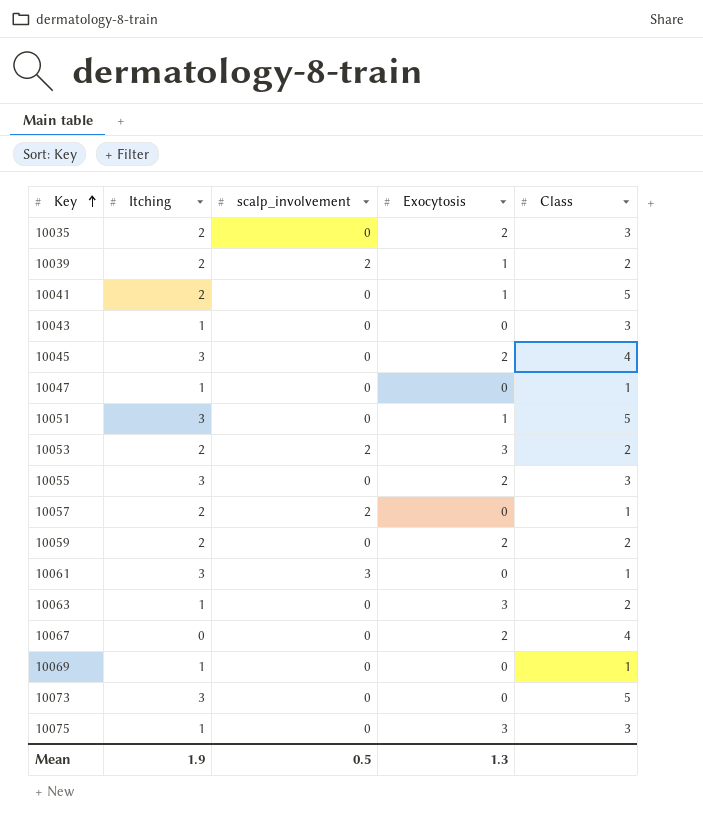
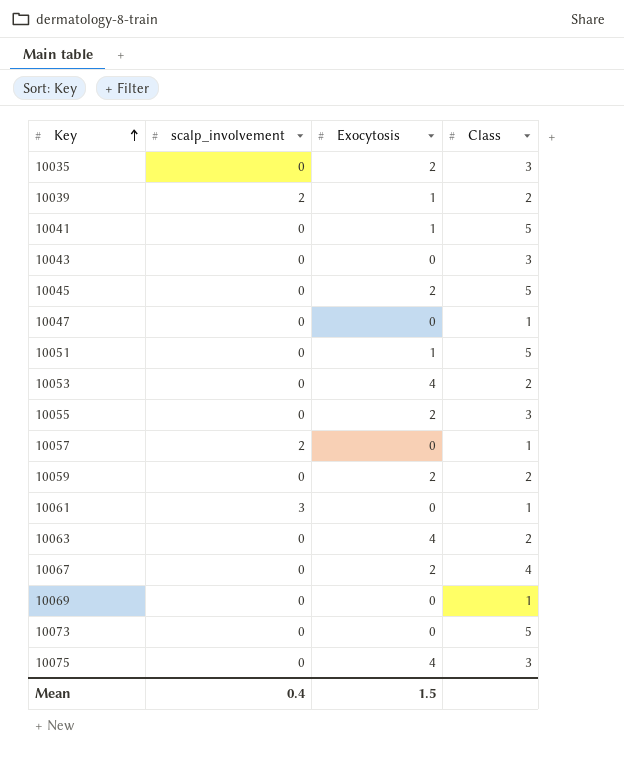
column Itching | position: 2 -> none
10045 | Class: 4 -> 5
10053 | scalp_involvement: 2 -> 0
10053 | Exocytosis: 3 -> 4
10063 | Exocytosis: 3 -> 4
10075 | Exocytosis: 3 -> 4
Mean | scalp_involvement: 0.5 -> 0.4
Mean | Exocytosis: 1.3 -> 1.5

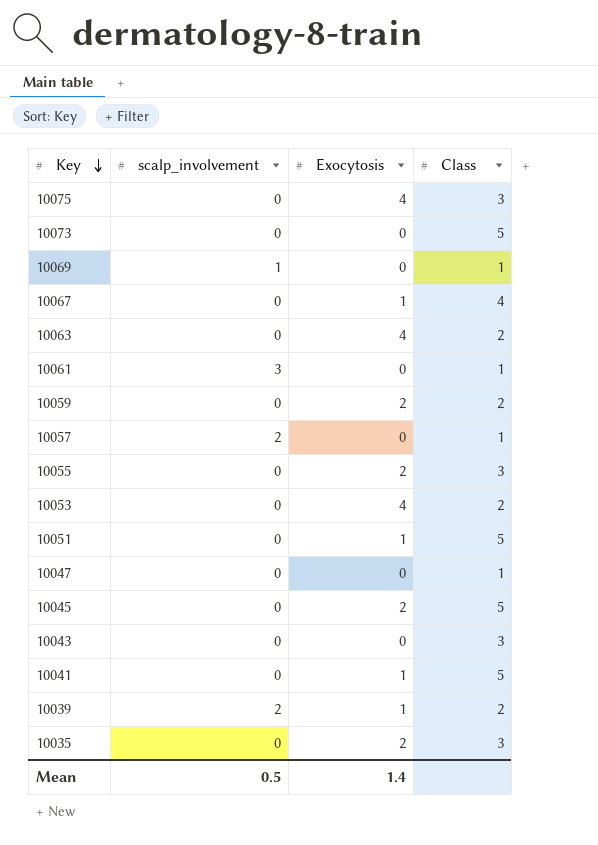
row order: Key ascending -> Key descending
10069 | scalp_involvement: 0 -> 1
10067 | Exocytosis: 2 -> 1
Mean | scalp_involvement: 0.4 -> 0.5
Mean | Exocytosis: 1.5 -> 1.4

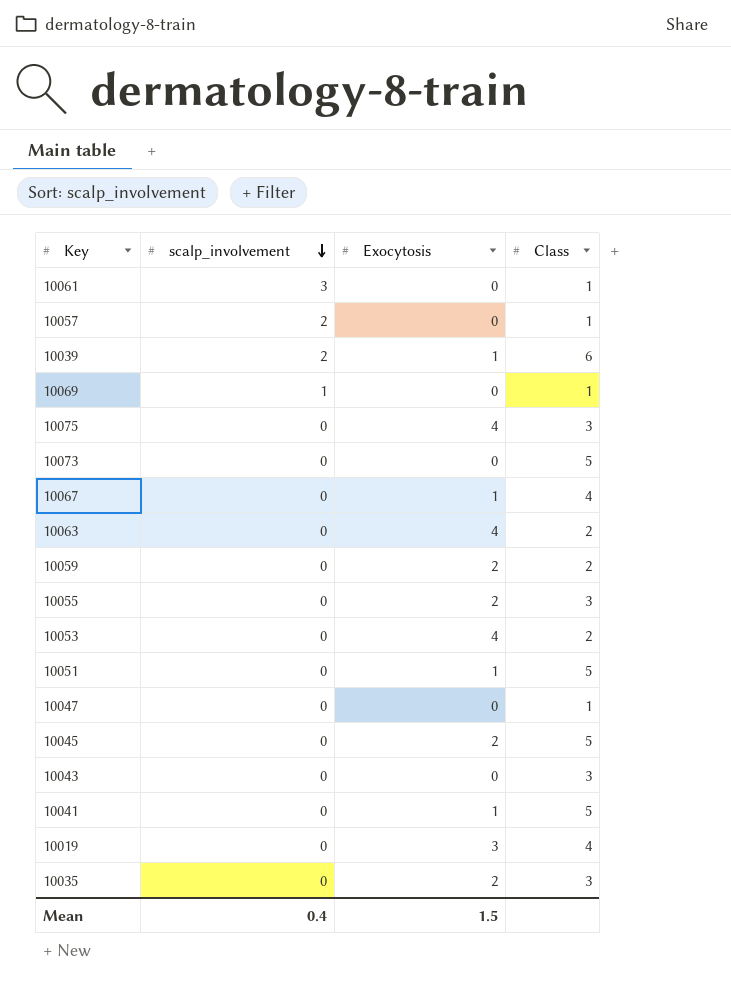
row order: Key descending -> scalp_involvement descending
10039 | Class: 2 -> 6
row 10019: none -> 0 | 3 | 4
Mean | scalp_involvement: 0.5 -> 0.4
Mean | Exocytosis: 1.4 -> 1.5

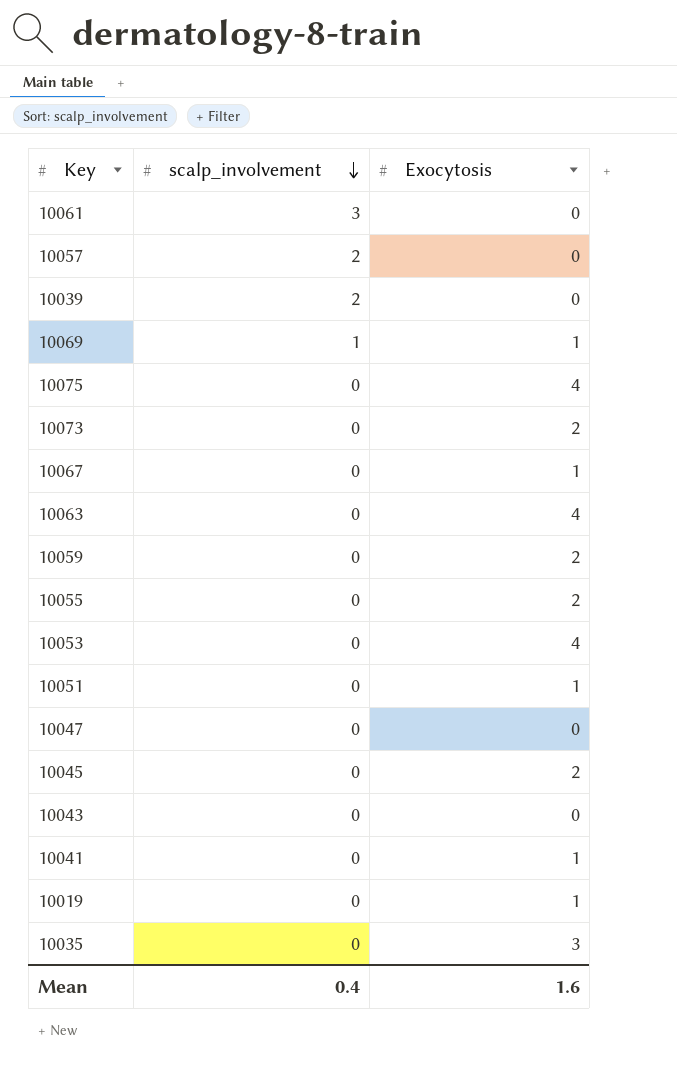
column Class | position: 4 -> none
10039 | Exocytosis: 1 -> 0
10069 | Exocytosis: 0 -> 1
10073 | Exocytosis: 0 -> 2
10019 | Exocytosis: 3 -> 1
10035 | Exocytosis: 2 -> 3
Mean | Exocytosis: 1.5 -> 1.6

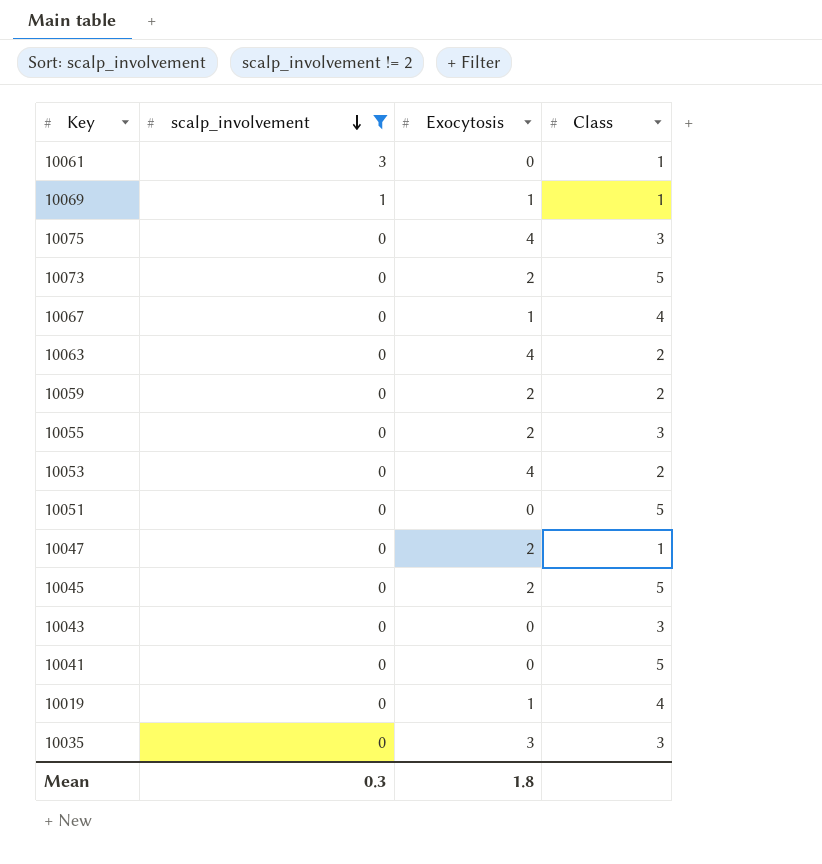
filter: none -> scalp_involvement != 2
column Class | position: none -> 4
10051 | Exocytosis: 1 -> 0
10047 | Exocytosis: 0 -> 2
10041 | Exocytosis: 1 -> 0
Mean | scalp_involvement: 0.4 -> 0.3
Mean | Exocytosis: 1.6 -> 1.8

